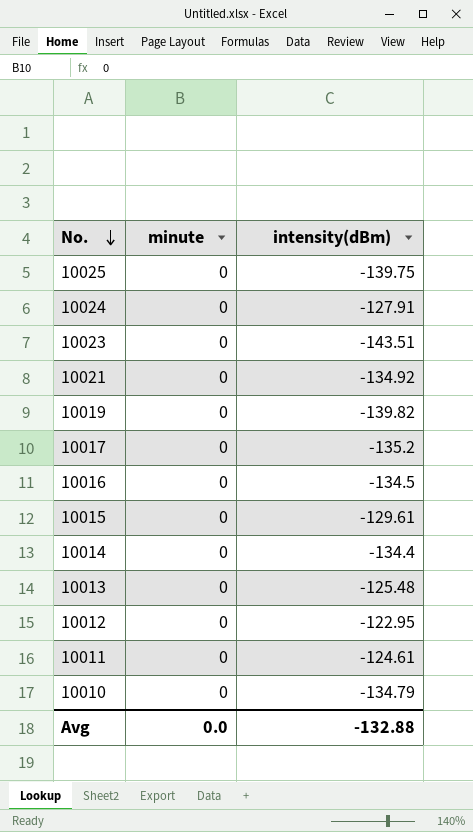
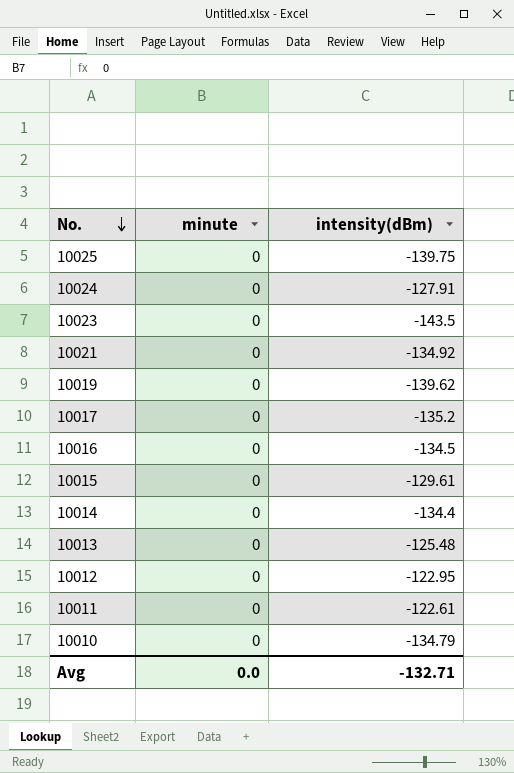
10023 | intensity(dBm): -143.51 -> -143.5
10019 | intensity(dBm): -139.82 -> -139.62
10011 | intensity(dBm): -124.61 -> -122.61
Avg | intensity(dBm): -132.88 -> -132.71

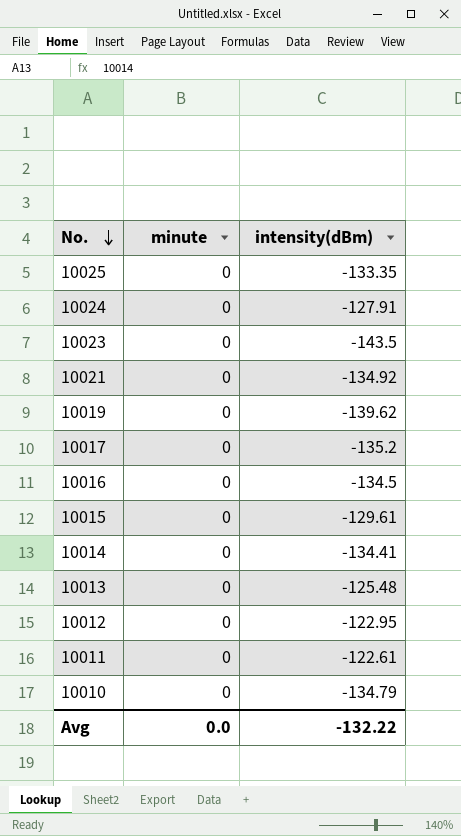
10025 | intensity(dBm): -139.75 -> -133.35
10014 | intensity(dBm): -134.4 -> -134.41
Avg | intensity(dBm): -132.71 -> -132.22

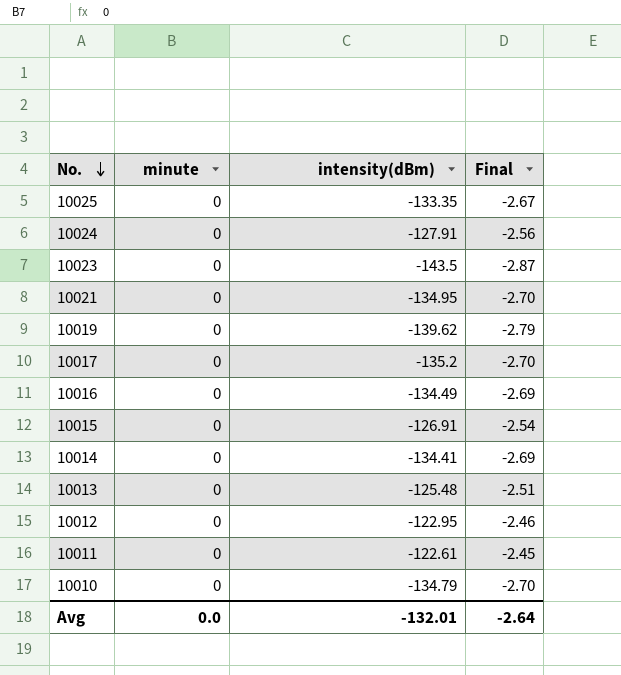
column Final | formula: none -> [intensity(dBm)] * 0.02
10021 | intensity(dBm): -134.92 -> -134.95
10016 | intensity(dBm): -134.5 -> -134.49
10015 | intensity(dBm): -129.61 -> -126.91
Avg | intensity(dBm): -132.22 -> -132.01

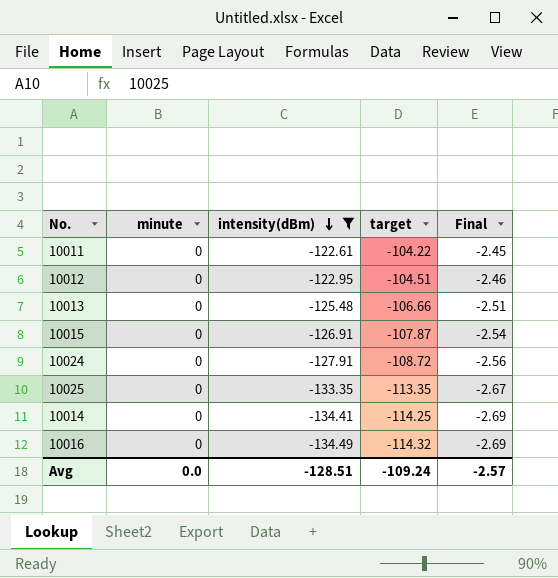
filter: none -> intensity(dBm) >= -134.49
row order: No. descending -> intensity(dBm) descending
column target | formula: none -> [intensity(dBm)] * 0.85
Avg | intensity(dBm): -132.01 -> -128.51
Avg | Final: -2.64 -> -2.57

